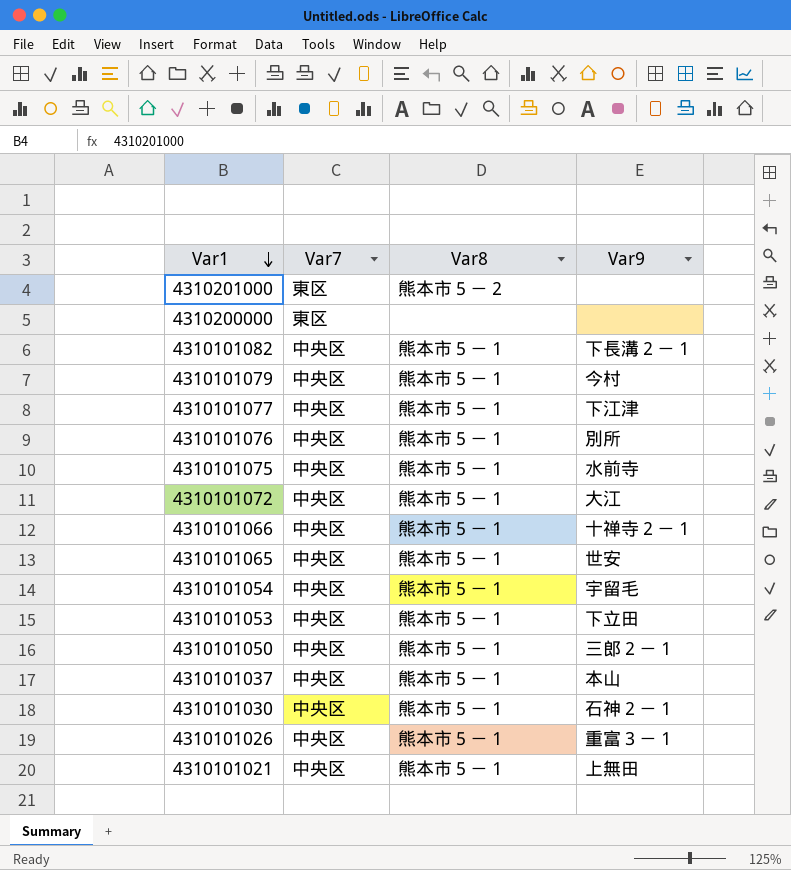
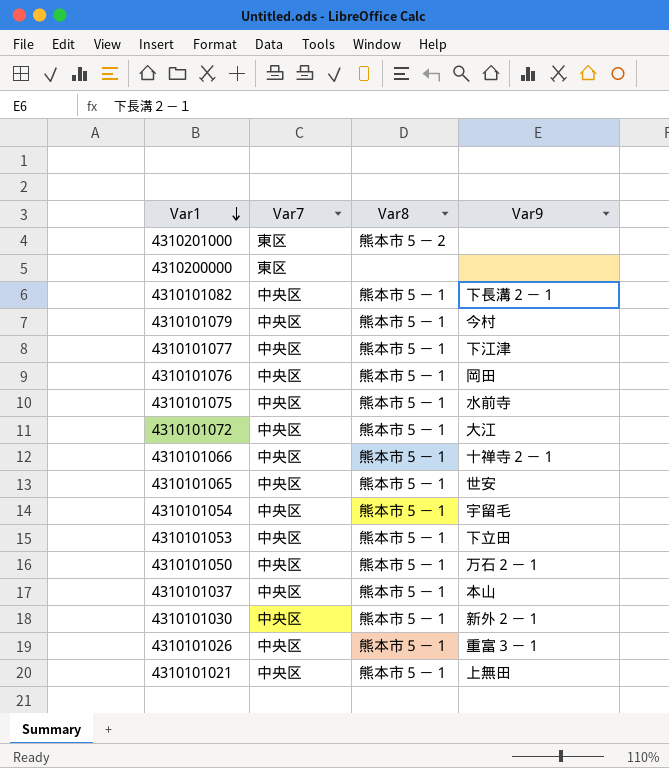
4310101076 | Var9: 別所 -> 岡田
4310101050 | Var9: 三郎２－１ -> 万石２－１
4310101030 | Var9: 石神２－１ -> 新外２－１

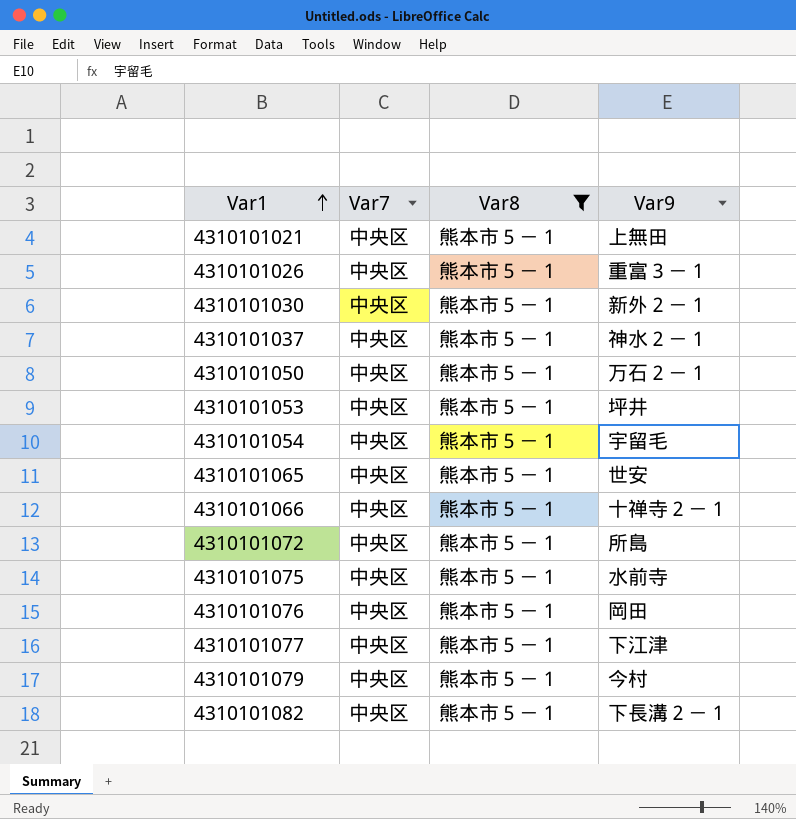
filter: none -> Var8 = 熊本市５－１
row order: Var1 descending -> Var1 ascending
4310101037 | Var9: 本山 -> 神水２－１
4310101053 | Var9: 下立田 -> 坪井
4310101072 | Var9: 大江 -> 所島

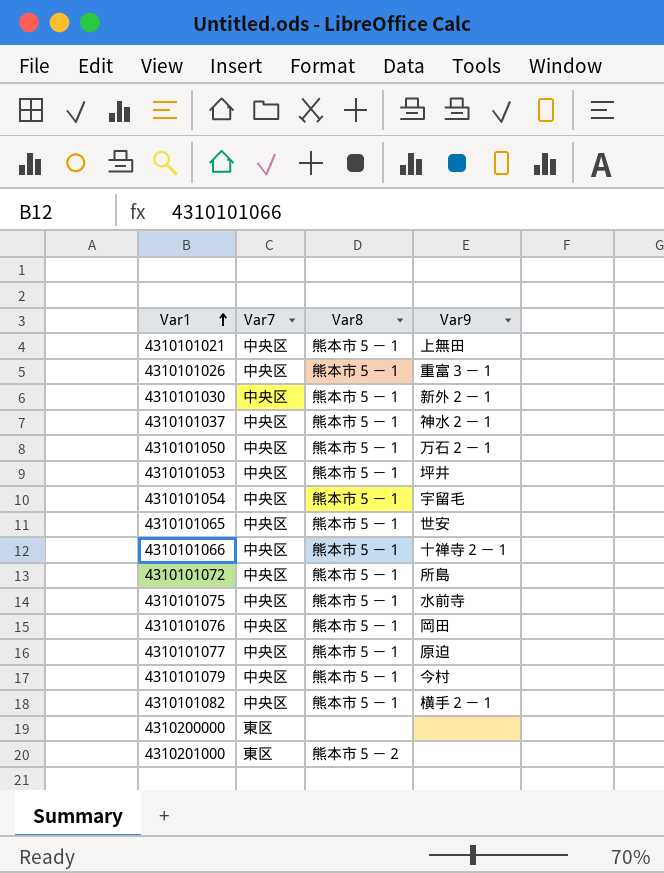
filter: Var8 = 熊本市５－１ -> none
4310101077 | Var9: 下江津 -> 原迫
4310101082 | Var9: 下長溝２－１ -> 横手２－１

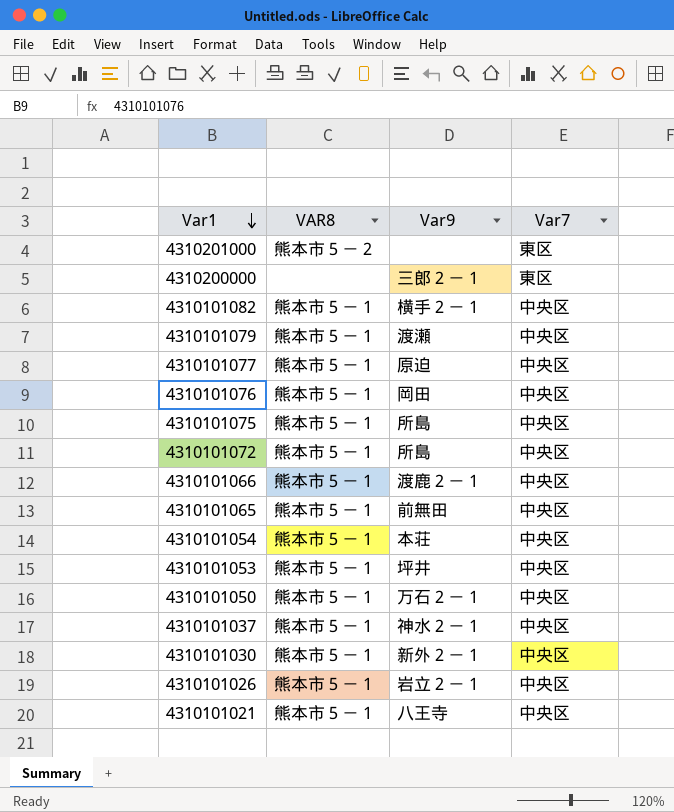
row order: Var1 ascending -> Var1 descending
column name: Var8 -> VAR8
column Var7 | position: 2 -> 4
4310200000 | Var9: none -> 三郎２－１
4310101079 | Var9: 今村 -> 渡瀬
4310101075 | Var9: 水前寺 -> 所島
4310101066 | Var9: 十禅寺２－１ -> 渡鹿２－１
4310101065 | Var9: 世安 -> 前無田
4310101054 | Var9: 宇留毛 -> 本荘
4310101026 | Var9: 重富３－１ -> 岩立２－１
4310101021 | Var9: 上無田 -> 八王寺

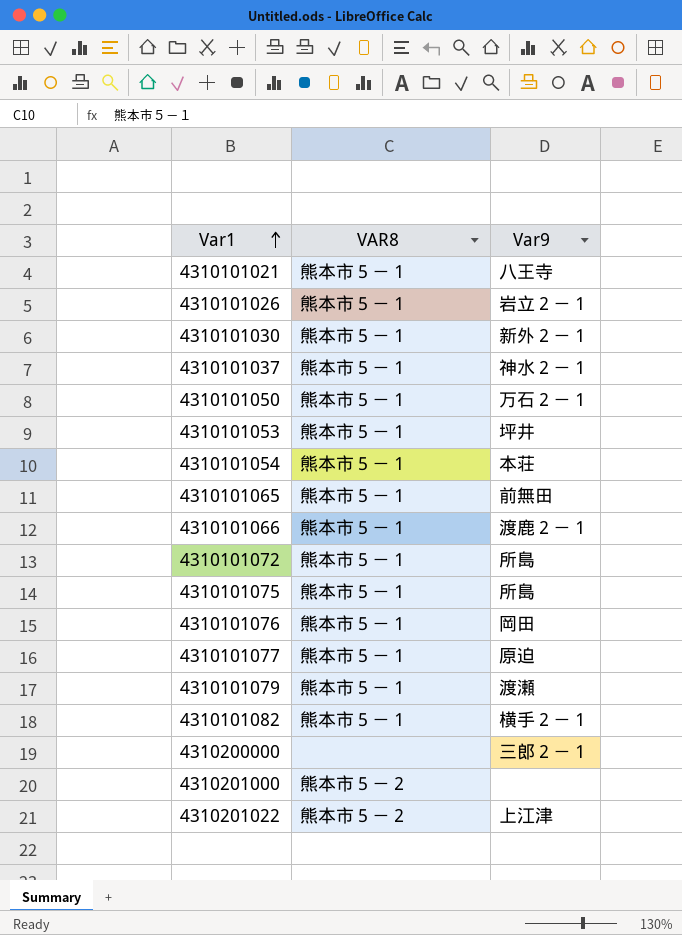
row order: Var1 descending -> Var1 ascending
column Var7 | position: 4 -> none
row 4310201022: none -> 熊本市５－２ | 上江津

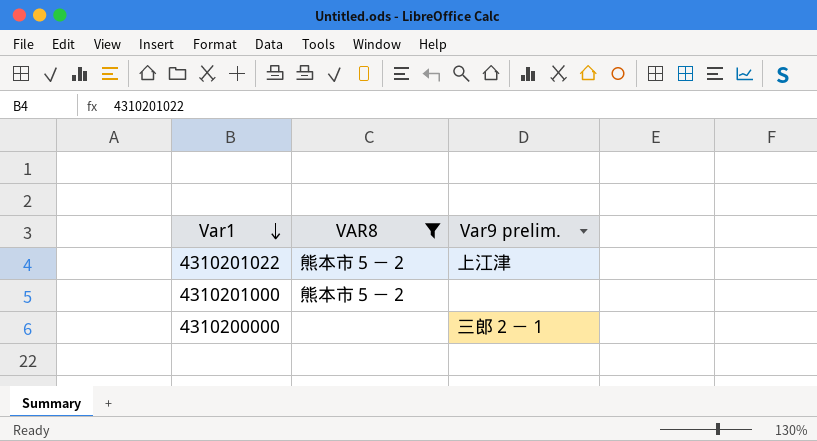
filter: none -> VAR8 != 熊本市５－１
row order: Var1 ascending -> Var1 descending
column name: Var9 -> Var9 prelim.

